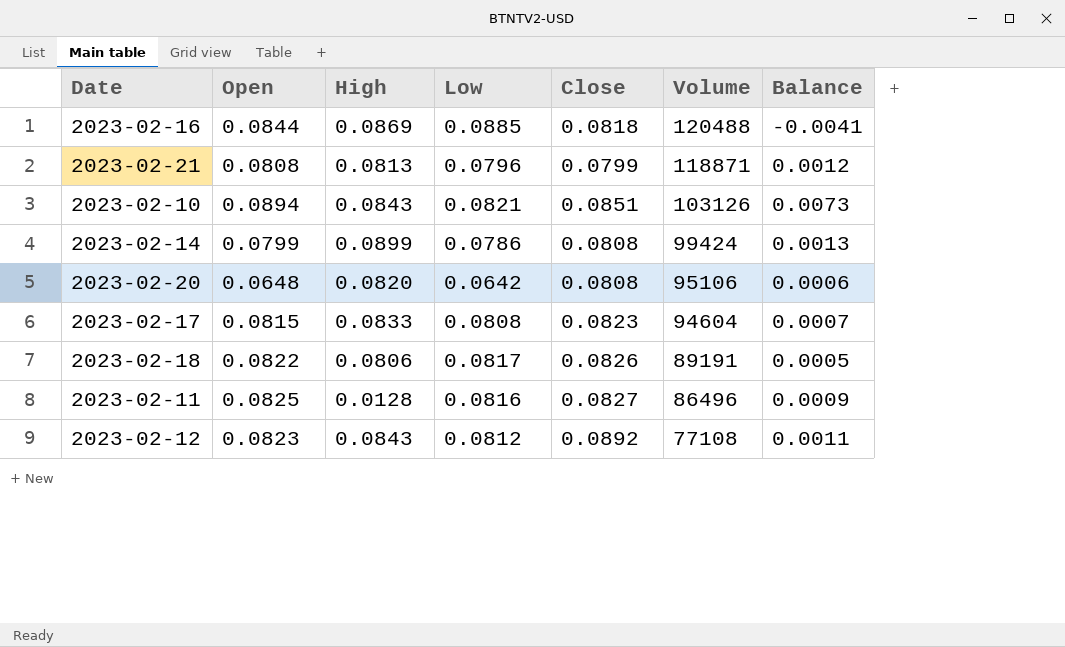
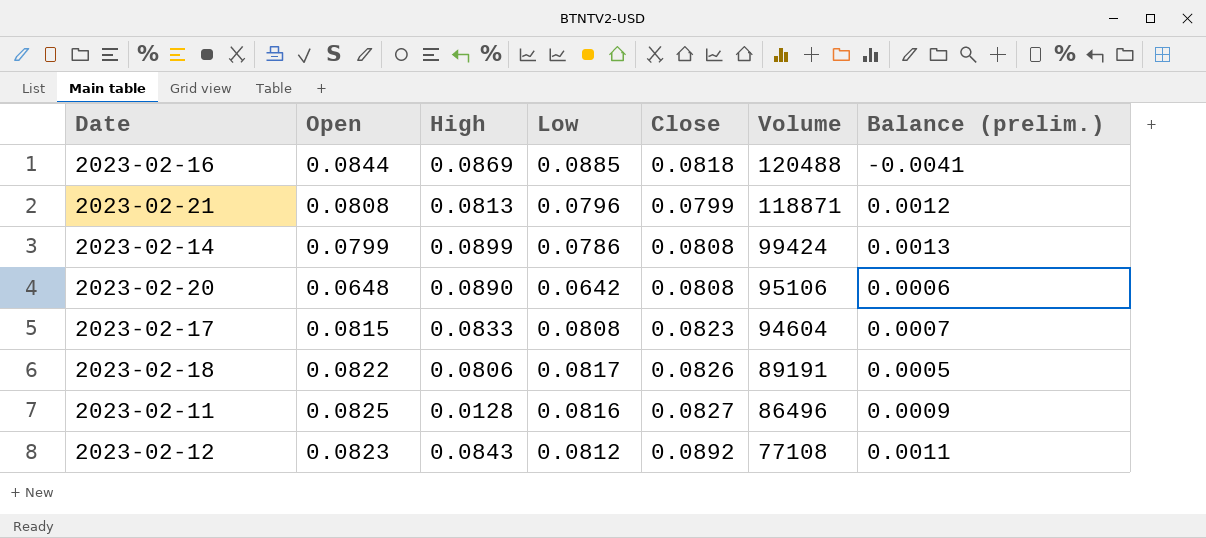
column name: Balance -> Balance (prelim.)
row 2023-02-10: 0.0894 | 0.0843 | 0.0821 | 0.0851 | 103126 | 0.0073 -> none
2023-02-20 | High: 0.0820 -> 0.0890

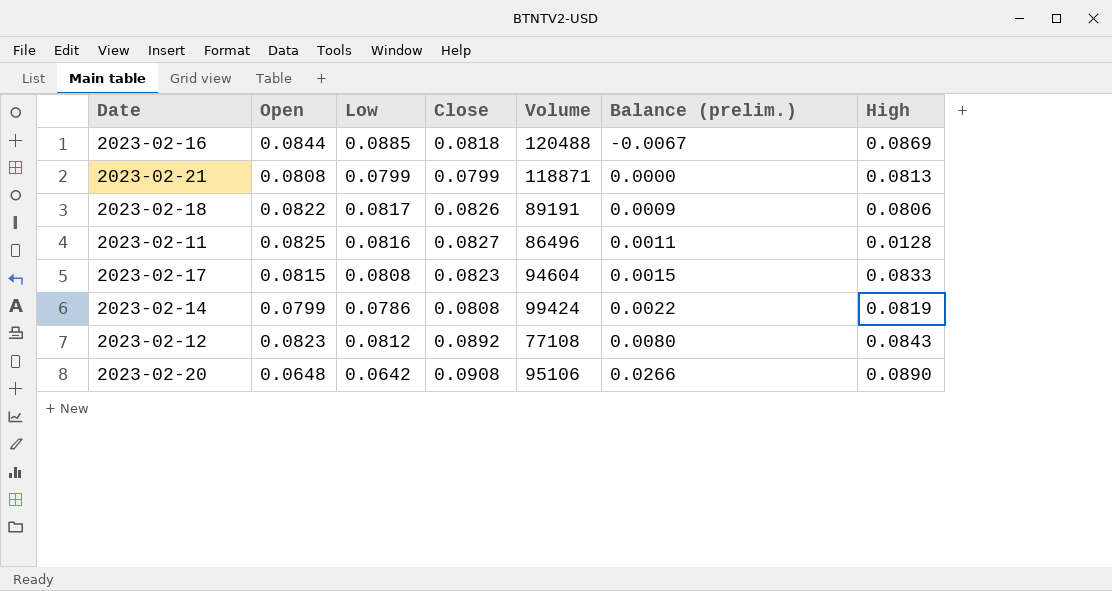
row order: Volume descending -> Balance (prelim.) ascending
column Balance (prelim.) | formula: [Open] - [Low] -> [Close] - [Low]
column High | position: 3 -> 7
2023-02-21 | Low: 0.0796 -> 0.0799
2023-02-14 | High: 0.0899 -> 0.0819
2023-02-20 | Close: 0.0808 -> 0.0908

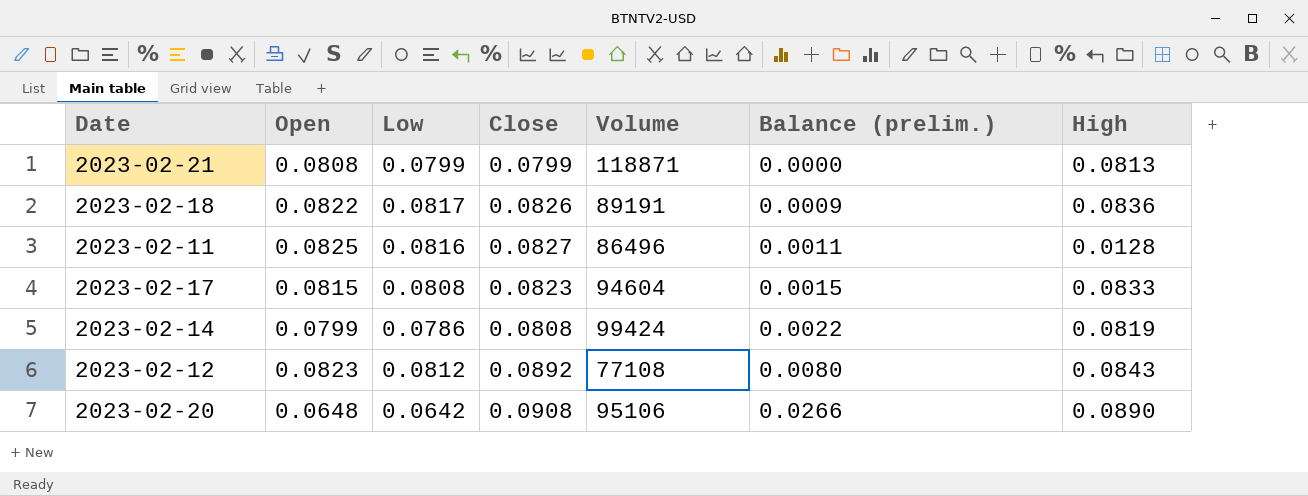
row 2023-02-16: 0.0844 | 0.0885 | 0.0818 | 120488 | -0.0067 | 0.0869 -> none
2023-02-18 | High: 0.0806 -> 0.0836

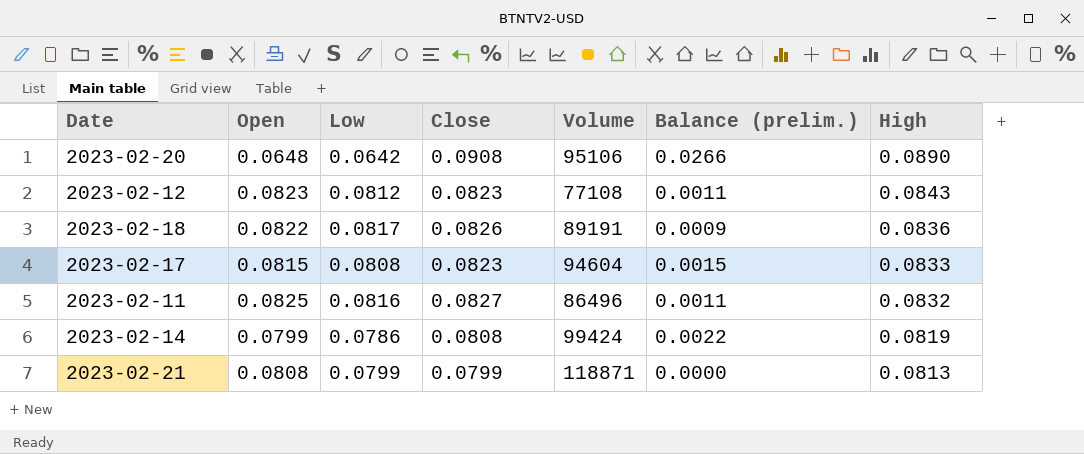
row order: Balance (prelim.) ascending -> High descending
2023-02-12 | Close: 0.0892 -> 0.0823
2023-02-12 | Balance (prelim.): 0.0080 -> 0.0011
2023-02-11 | High: 0.0128 -> 0.0832

